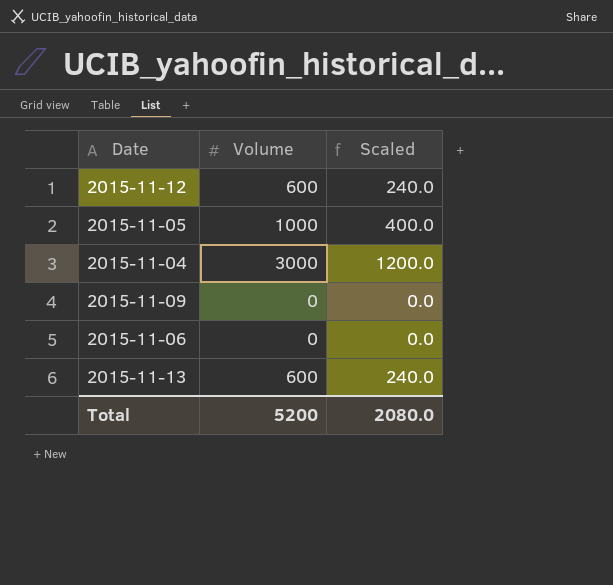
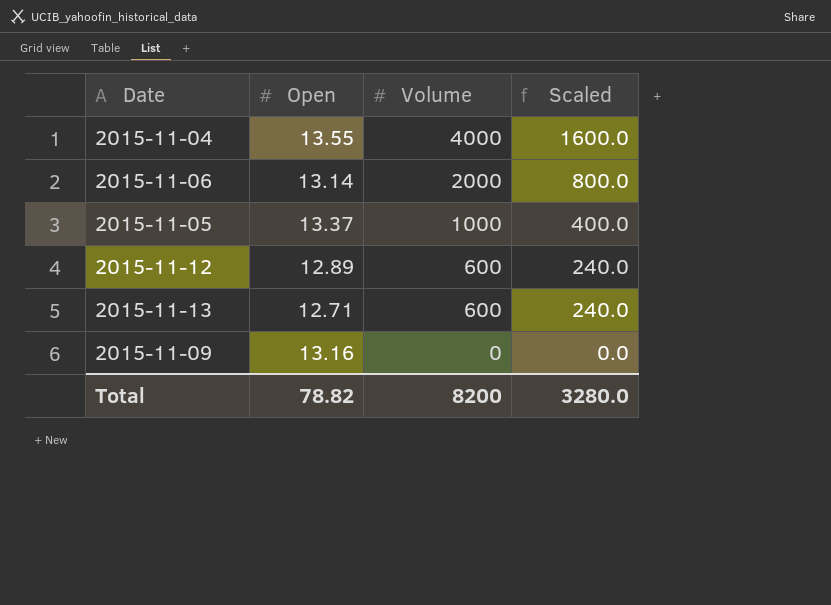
row order: none -> Volume descending
column Open | position: none -> 2
2015-11-04 | Volume: 3000 -> 4000
2015-11-04 | Scaled: 1200.0 -> 1600.0
2015-11-06 | Volume: 0 -> 2000
2015-11-06 | Scaled: 0.0 -> 800.0
Total | Volume: 5200 -> 8200
Total | Scaled: 2080.0 -> 3280.0

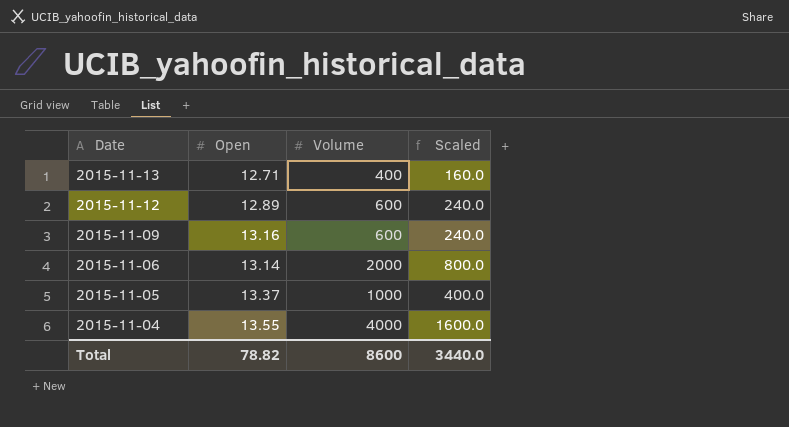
row order: Volume descending -> Date descending
2015-11-13 | Volume: 600 -> 400
2015-11-13 | Scaled: 240.0 -> 160.0
2015-11-09 | Volume: 0 -> 600
2015-11-09 | Scaled: 0.0 -> 240.0
Total | Volume: 8200 -> 8600
Total | Scaled: 3280.0 -> 3440.0

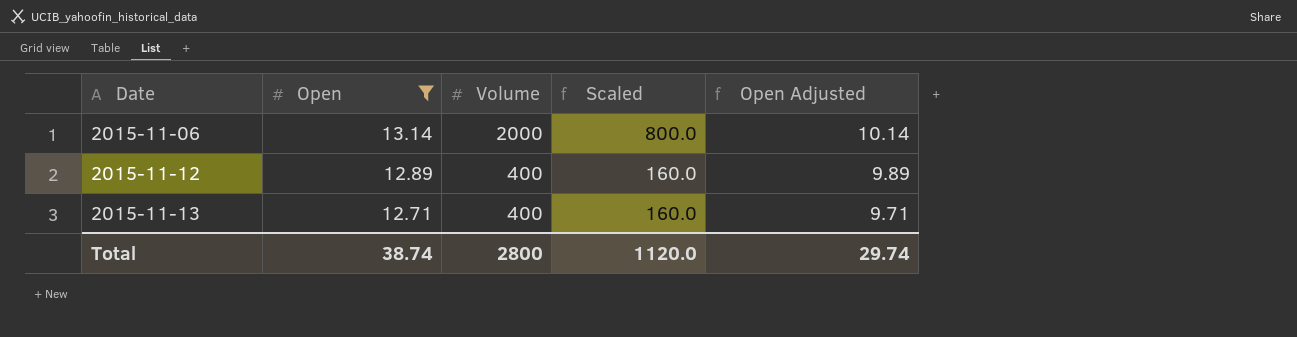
filter: none -> Open <= 13.14
row order: Date descending -> Date ascending
column Open Adjusted | formula: none -> [Open] - 3
2015-11-12 | Volume: 600 -> 400
2015-11-12 | Scaled: 240.0 -> 160.0
Total | Open: 78.82 -> 38.74
Total | Volume: 8600 -> 2800
Total | Scaled: 3440.0 -> 1120.0

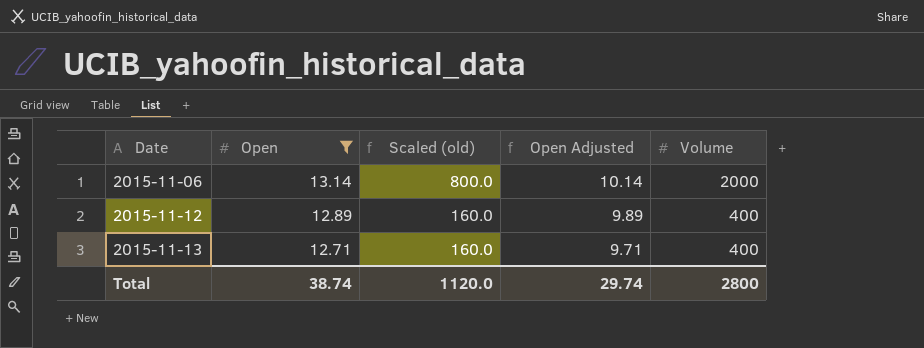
column name: Scaled -> Scaled (old)
column Volume | position: 3 -> 5

